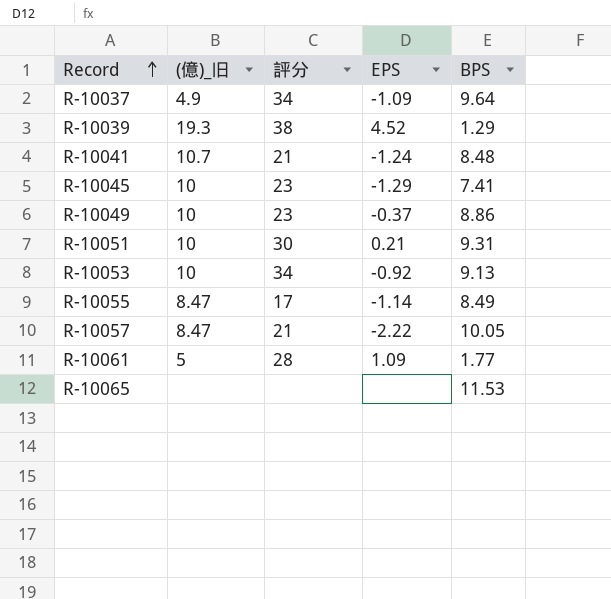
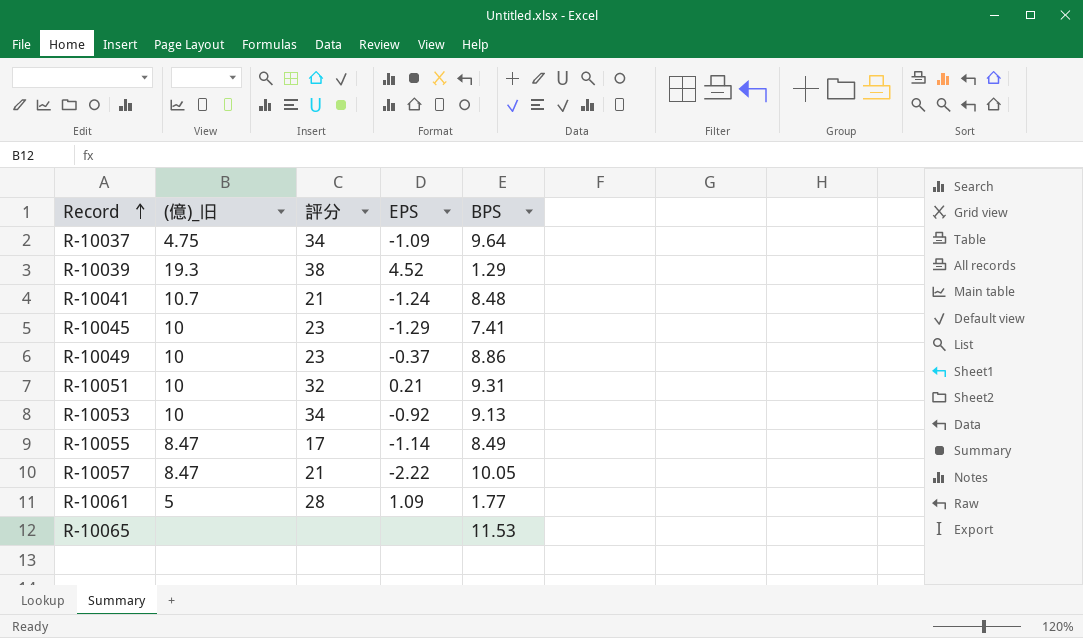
R-10037 | (億)_旧: 4.9 -> 4.75
R-10051 | 評分: 30 -> 32

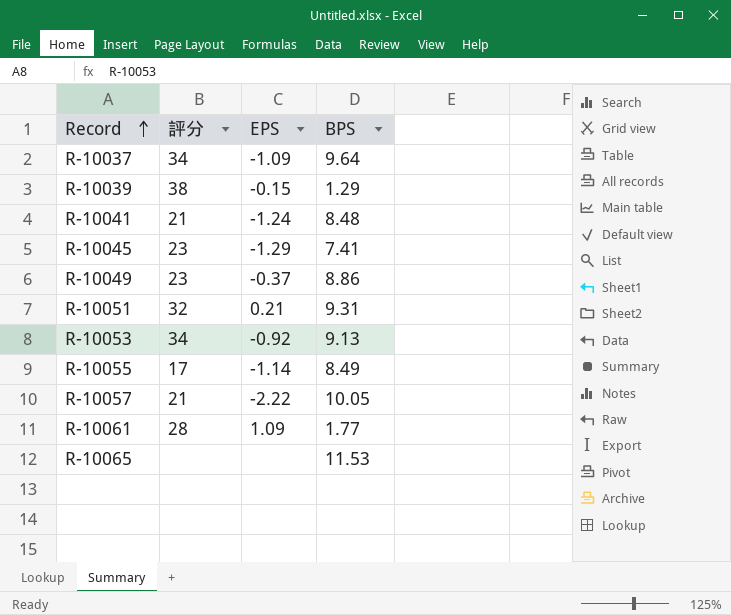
column (億)_旧 | position: 2 -> none
R-10039 | EPS: 4.52 -> -0.15

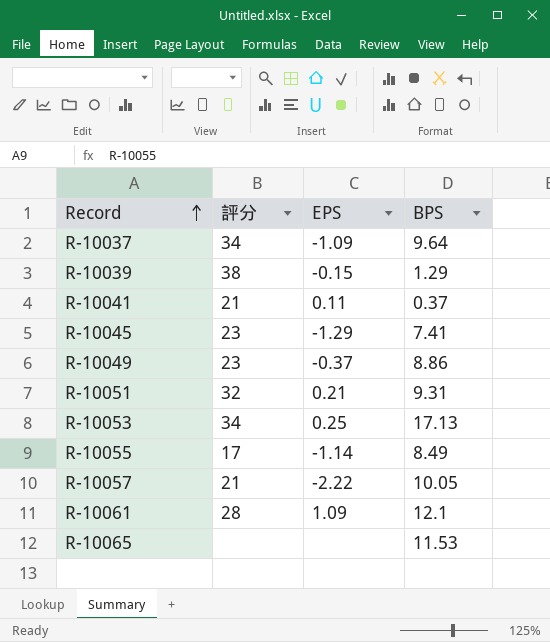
R-10041 | EPS: -1.24 -> 0.11
R-10041 | BPS: 8.48 -> 0.37
R-10053 | EPS: -0.92 -> 0.25
R-10053 | BPS: 9.13 -> 17.13
R-10061 | BPS: 1.77 -> 12.1

